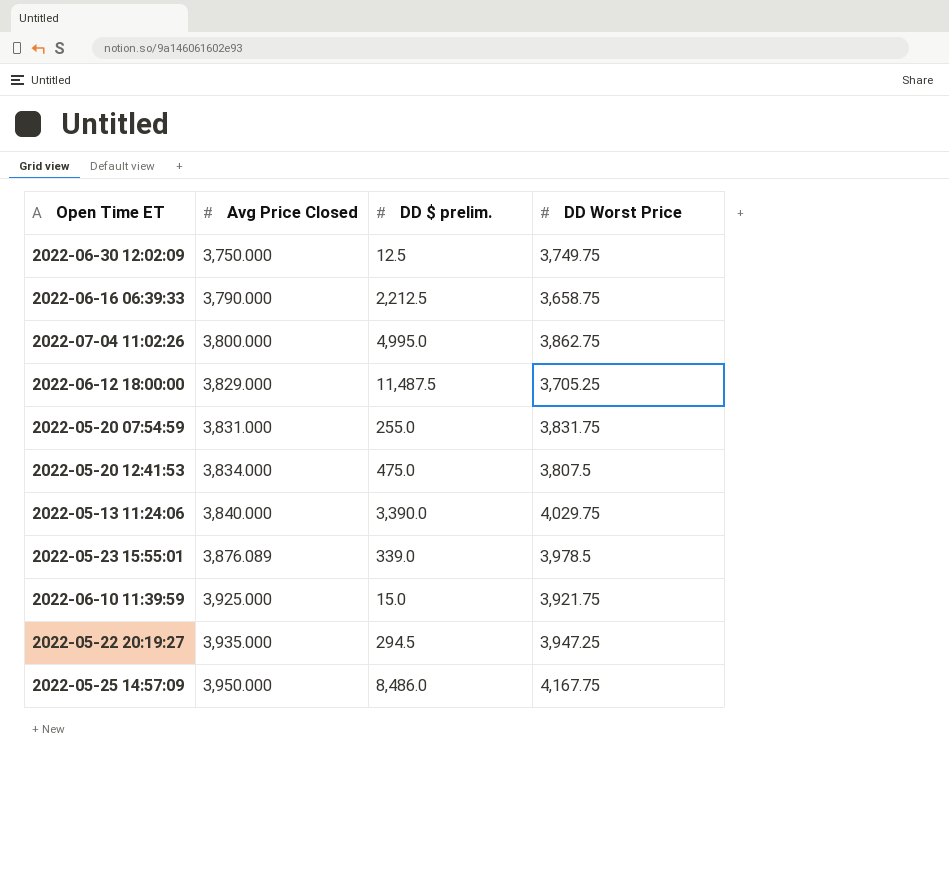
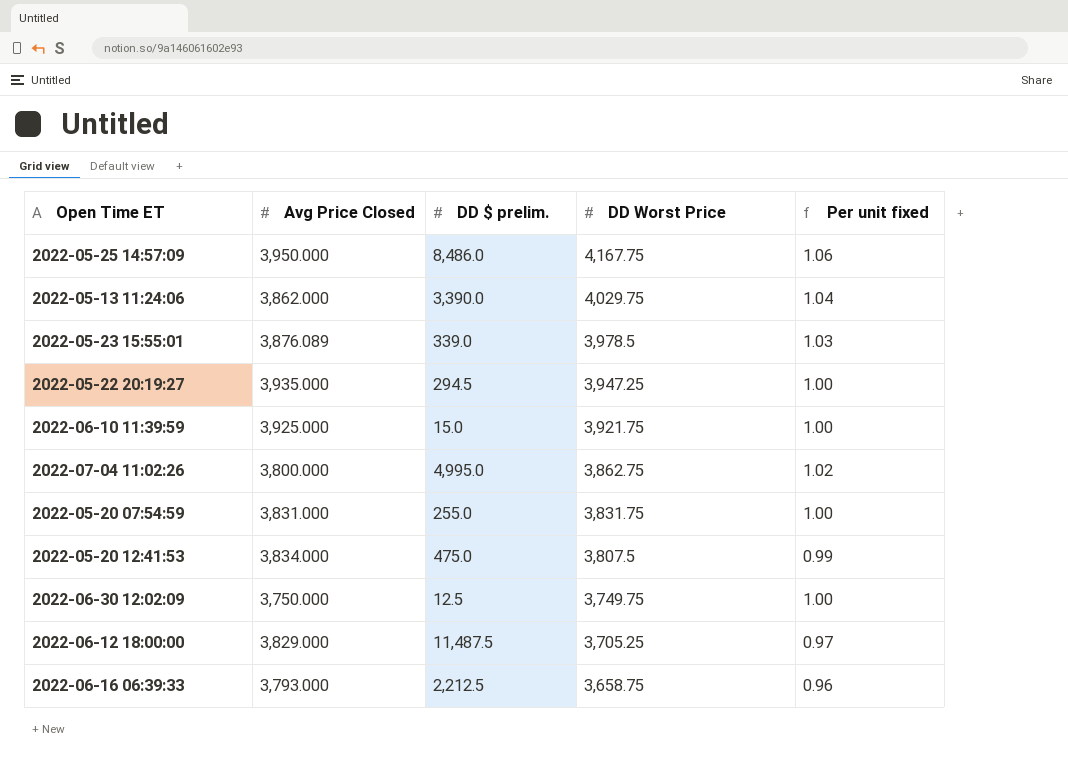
row order: Avg Price Closed ascending -> DD Worst Price descending
column Per unit fixed | formula: none -> [DD Worst Price] / [Avg Price Closed]
2022-05-13 11:24:06 | Avg Price Closed: 3,840.000 -> 3,862.000
2022-06-16 06:39:33 | Avg Price Closed: 3,790.000 -> 3,793.000

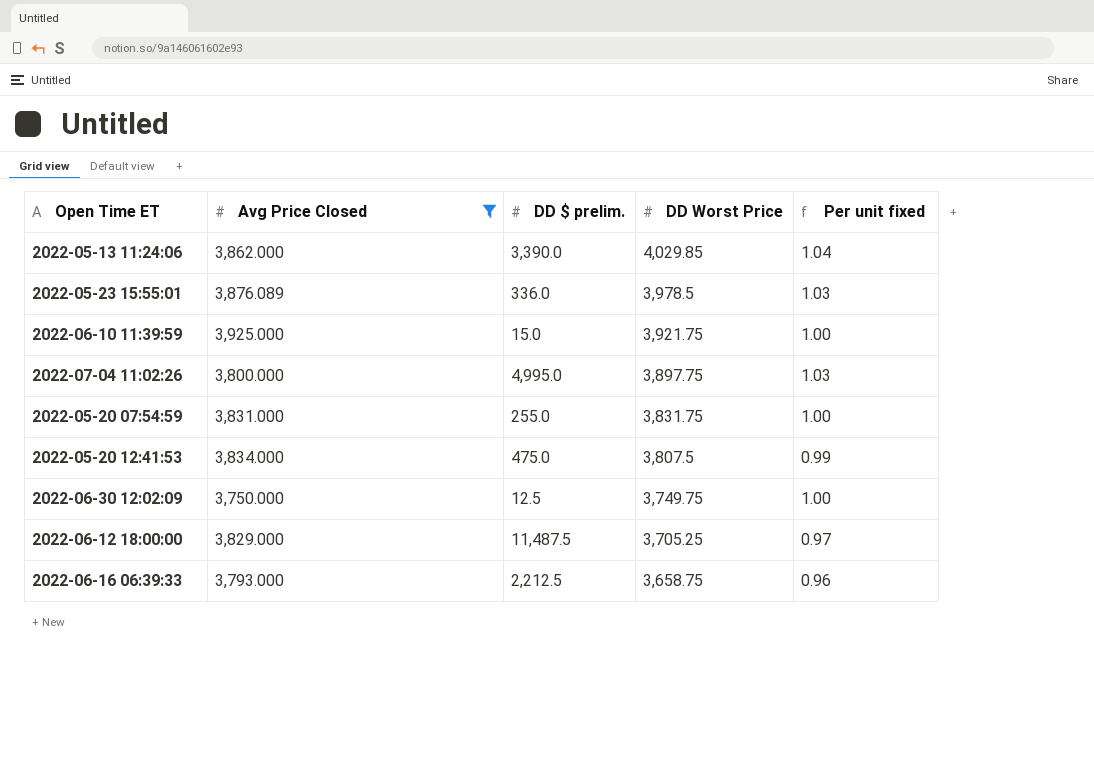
filter: none -> Avg Price Closed <= 3,925.000
2022-05-13 11:24:06 | DD Worst Price: 4,029.75 -> 4,029.85
2022-05-23 15:55:01 | DD $ prelim.: 339.0 -> 336.0
2022-07-04 11:02:26 | DD Worst Price: 3,862.75 -> 3,897.75
2022-07-04 11:02:26 | Per unit fixed: 1.02 -> 1.03

